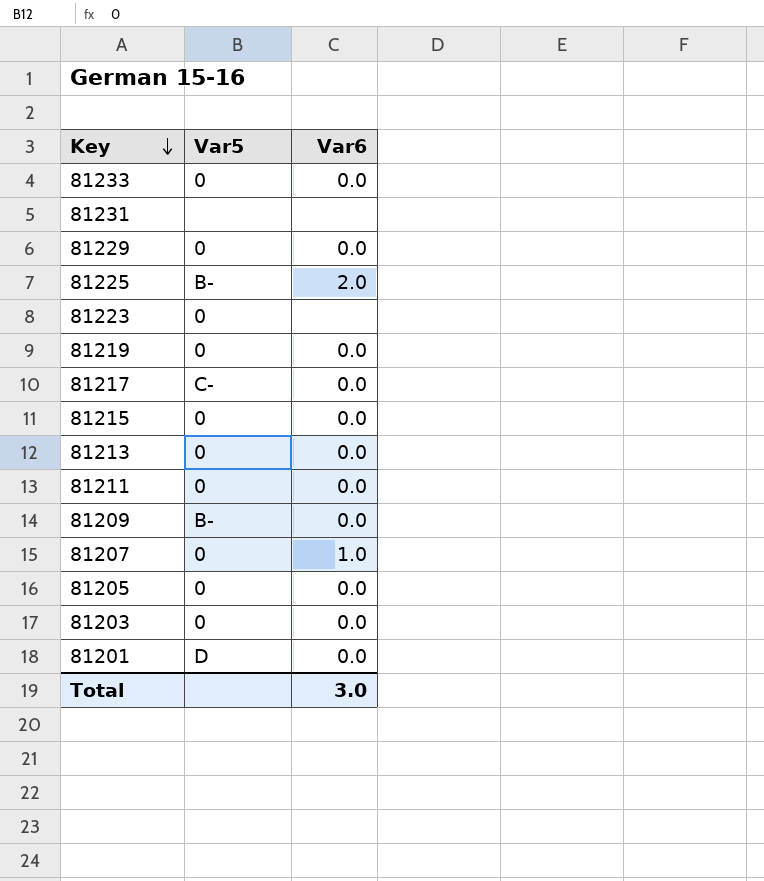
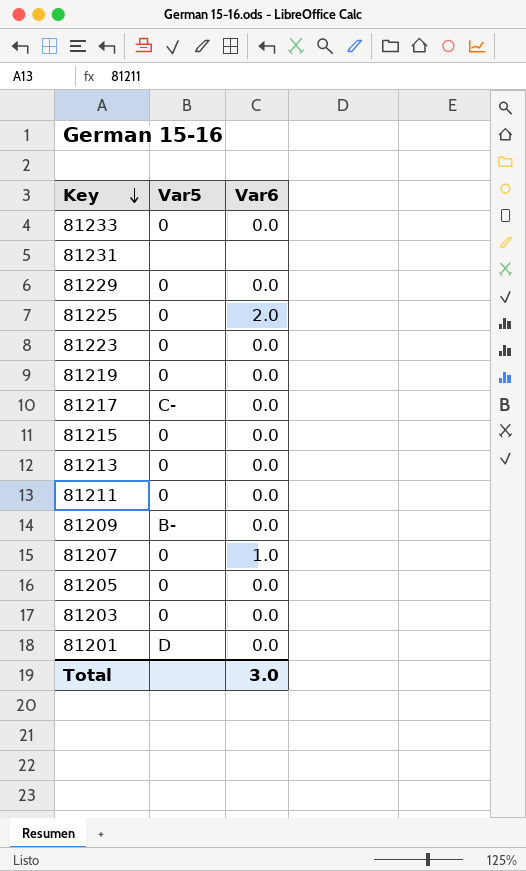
81225 | Var5: B- -> 0
81223 | Var6: none -> 0.0

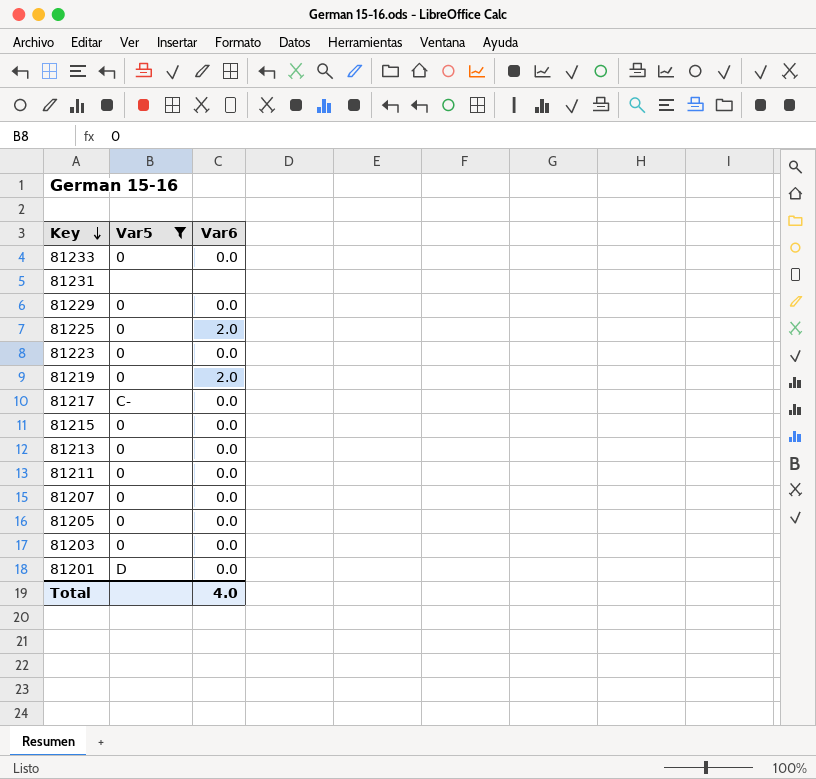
filter: none -> Var5 != B-
81219 | Var6: 0.0 -> 2.0
81207 | Var6: 1.0 -> 0.0
Total | Var6: 3.0 -> 4.0

